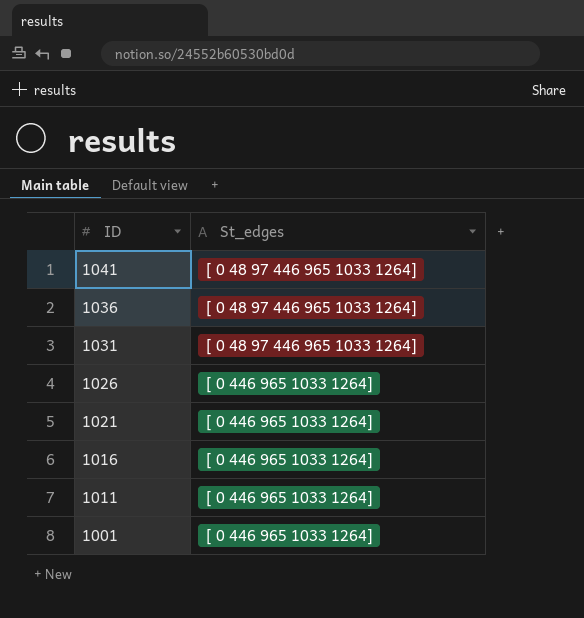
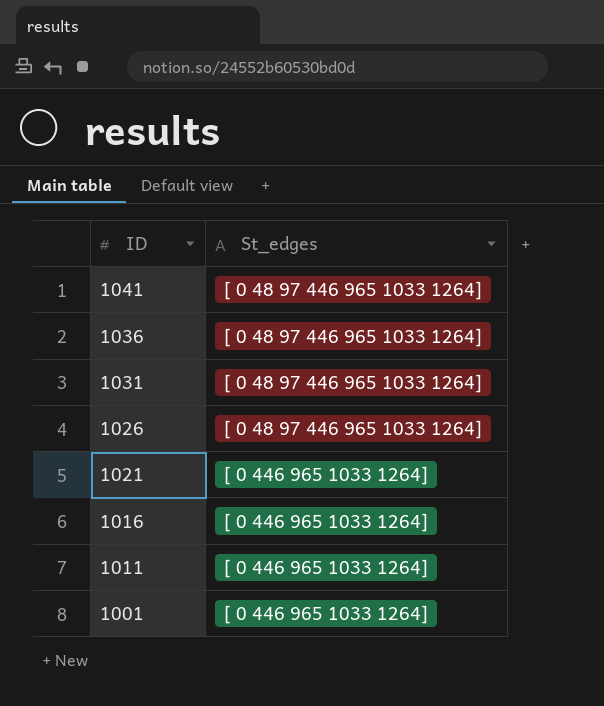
1026 | St_edges: [ 0 446 965 1033 1264] -> [ 0 48 97 446 965 1033 1264]

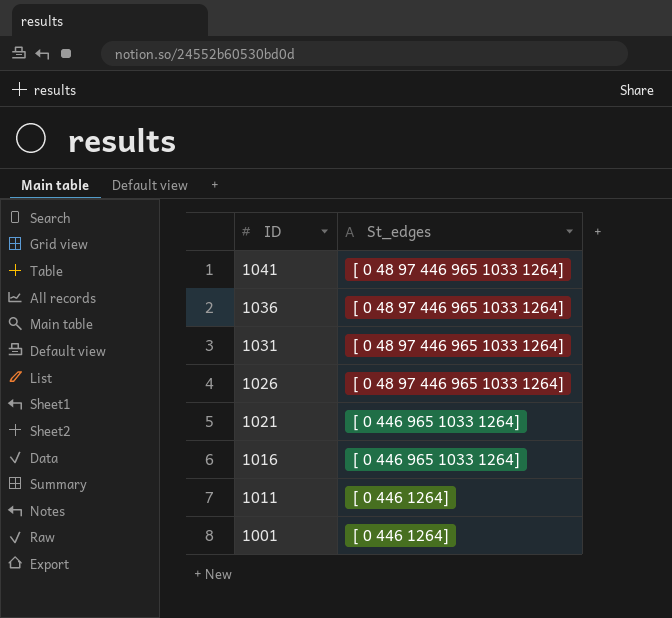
1011 | St_edges: [ 0 446 965 1033 1264] -> [ 0 446 1264]
1001 | St_edges: [ 0 446 965 1033 1264] -> [ 0 446 1264]

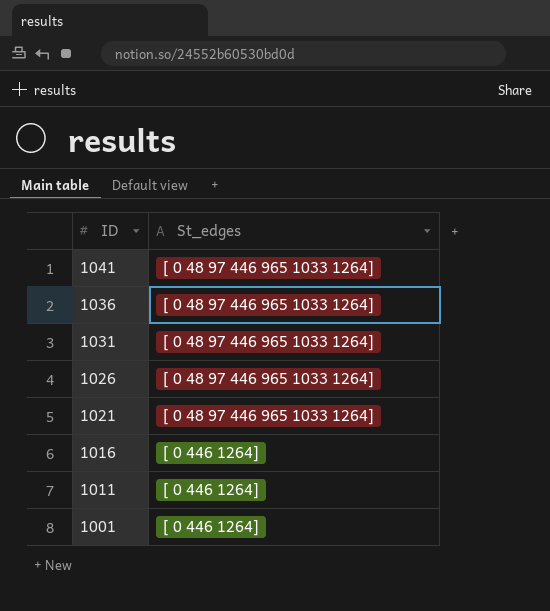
1021 | St_edges: [ 0 446 965 1033 1264] -> [ 0 48 97 446 965 1033 1264]
1016 | St_edges: [ 0 446 965 1033 1264] -> [ 0 446 1264]

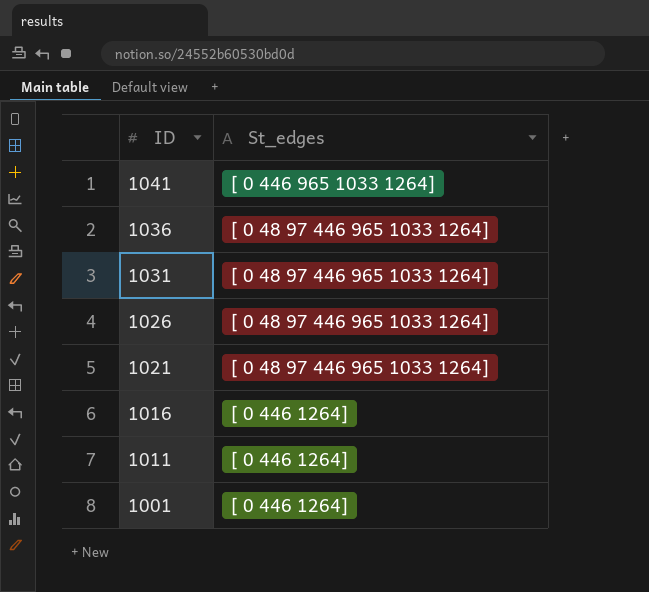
1041 | St_edges: [ 0 48 97 446 965 1033 1264] -> [ 0 446 965 1033 1264]

